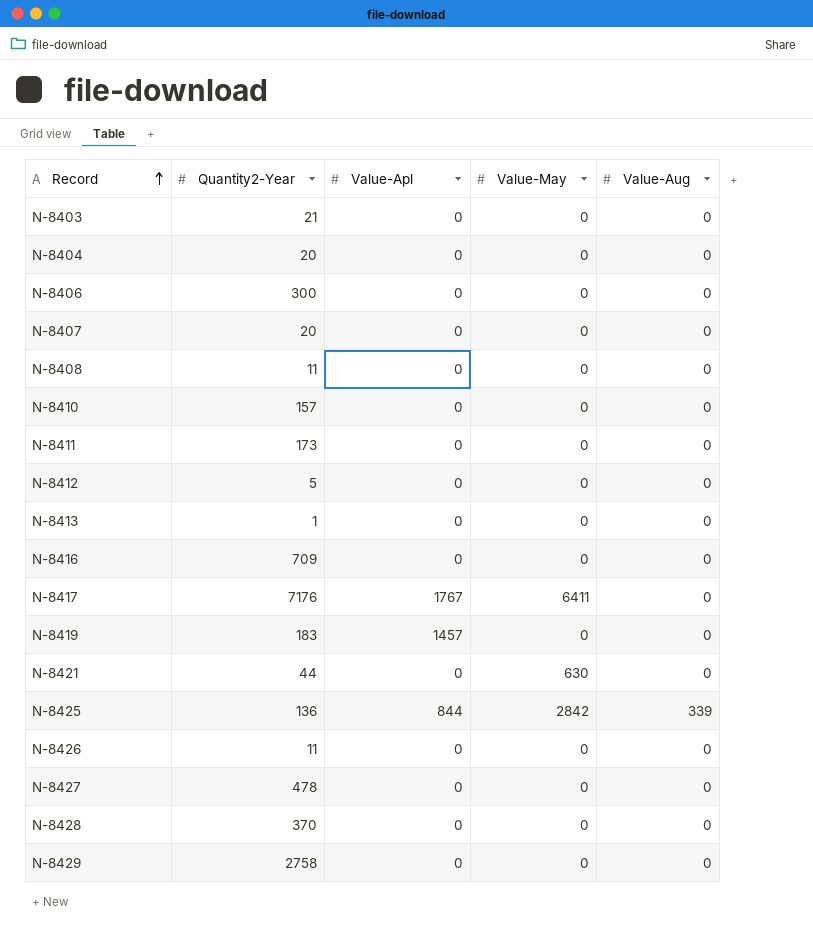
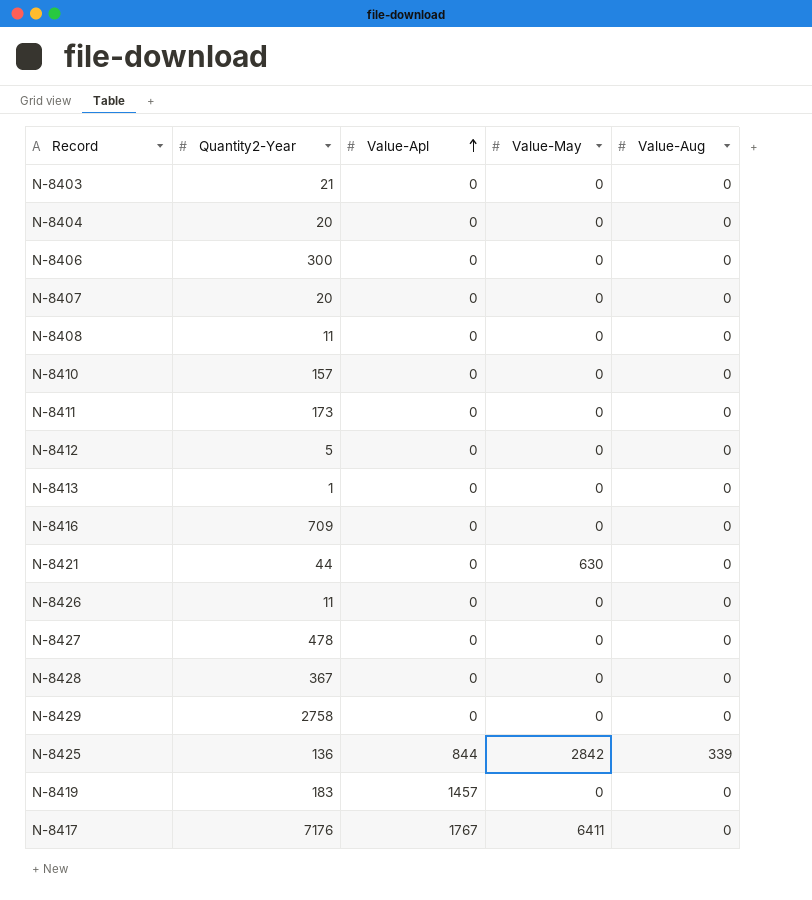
row order: Record ascending -> Value-Apl ascending
N-8428 | Quantity2-Year: 370 -> 367

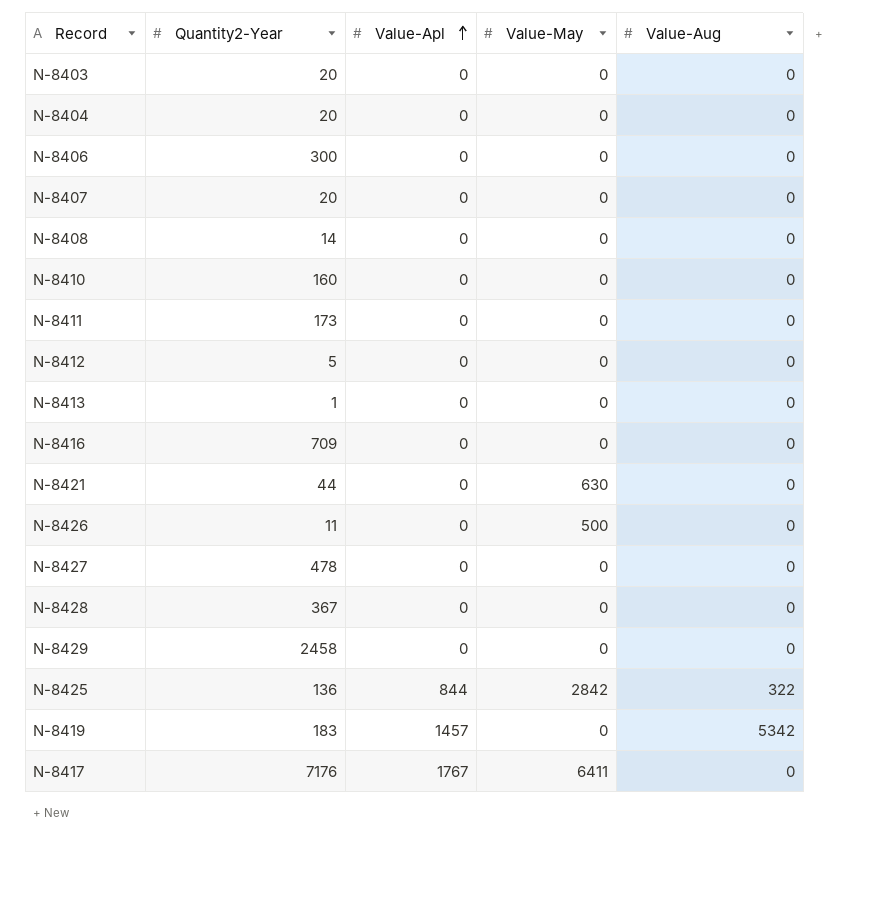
N-8403 | Quantity2-Year: 21 -> 20
N-8408 | Quantity2-Year: 11 -> 14
N-8410 | Quantity2-Year: 157 -> 160
N-8426 | Value-May: 0 -> 500
N-8429 | Quantity2-Year: 2758 -> 2458
N-8425 | Value-Aug: 339 -> 322
N-8419 | Value-Aug: 0 -> 5342

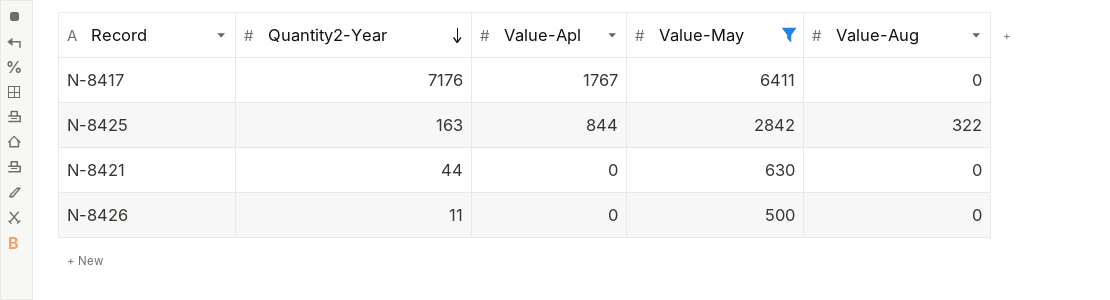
filter: none -> Value-May != 0
row order: Value-Apl ascending -> Quantity2-Year descending
N-8425 | Quantity2-Year: 136 -> 163

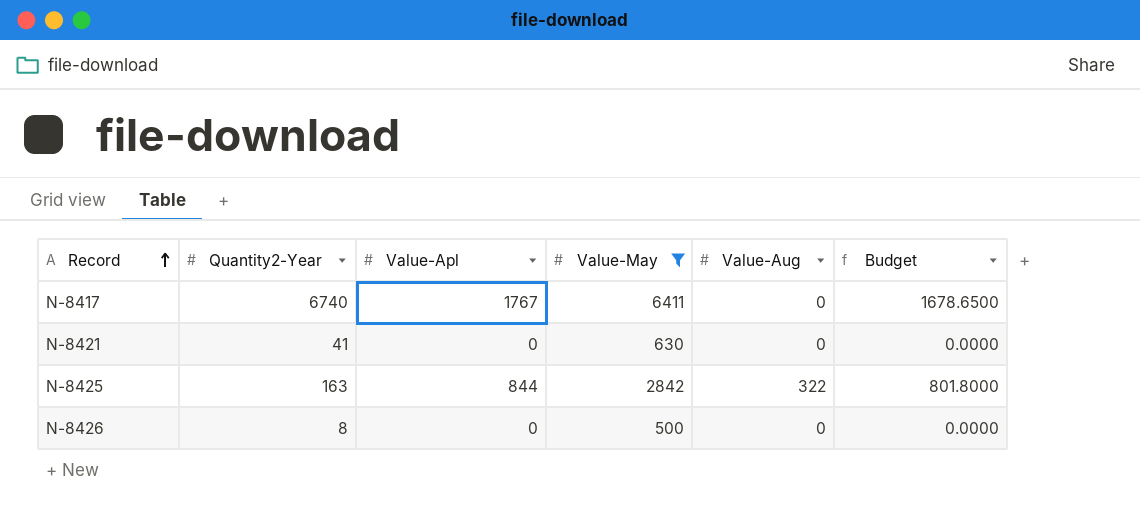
row order: Quantity2-Year descending -> Record ascending
column Budget | formula: none -> [Value-Apl] * 0.95
N-8417 | Quantity2-Year: 7176 -> 6740
N-8421 | Quantity2-Year: 44 -> 41
N-8426 | Quantity2-Year: 11 -> 8

